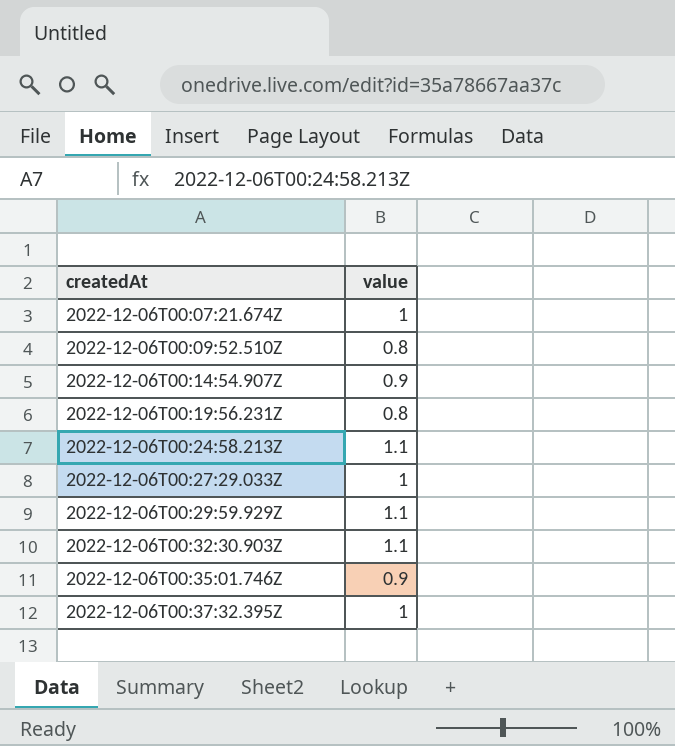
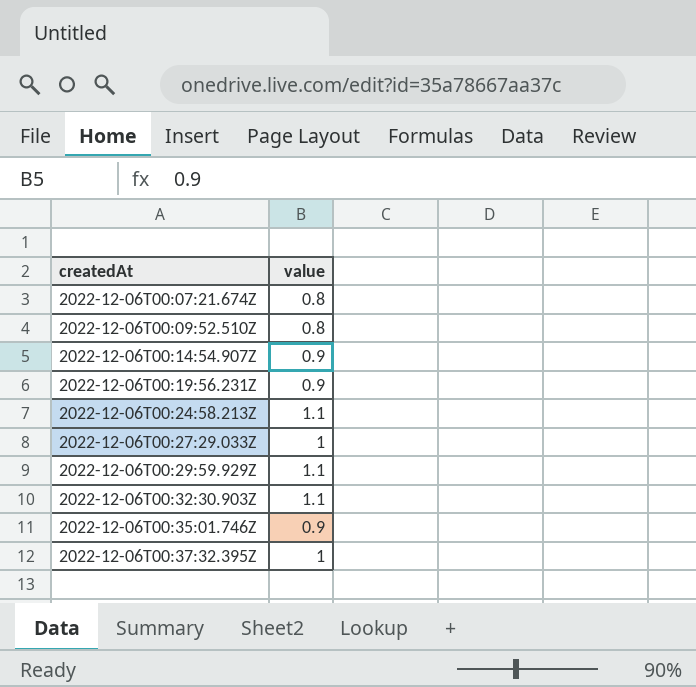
2022-12-06T00:07:21.674Z | value: 1 -> 0.8
2022-12-06T00:19:56.231Z | value: 0.8 -> 0.9

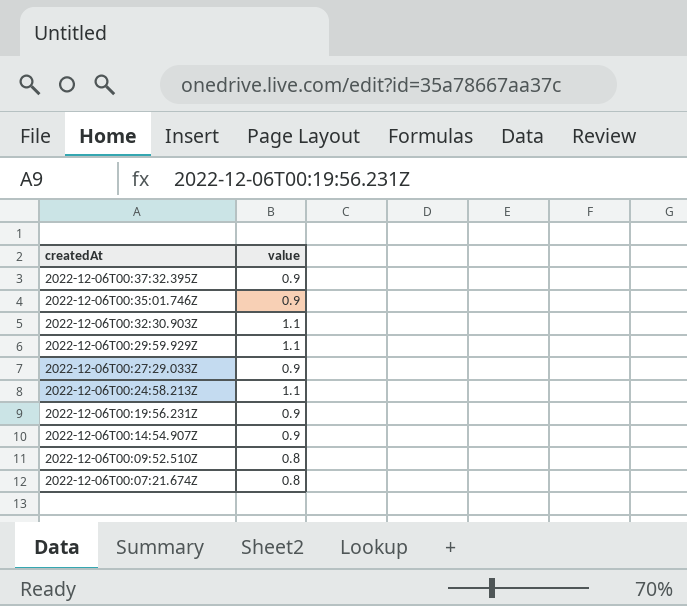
row order: createdAt ascending -> createdAt descending
2022-12-06T00:37:32.395Z | value: 1 -> 0.9
2022-12-06T00:27:29.033Z | value: 1 -> 0.9

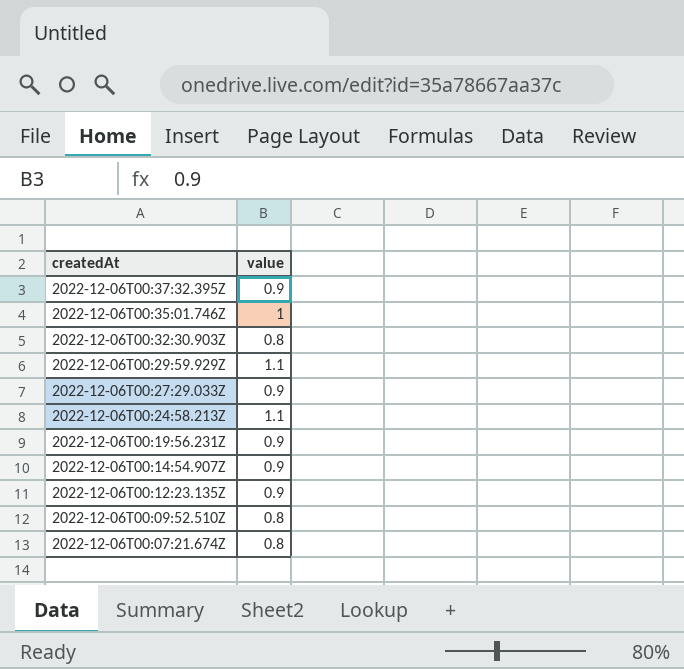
2022-12-06T00:35:01.746Z | value: 0.9 -> 1
2022-12-06T00:32:30.903Z | value: 1.1 -> 0.8
row 2022-12-06T00:12:23.135Z: none -> 0.9

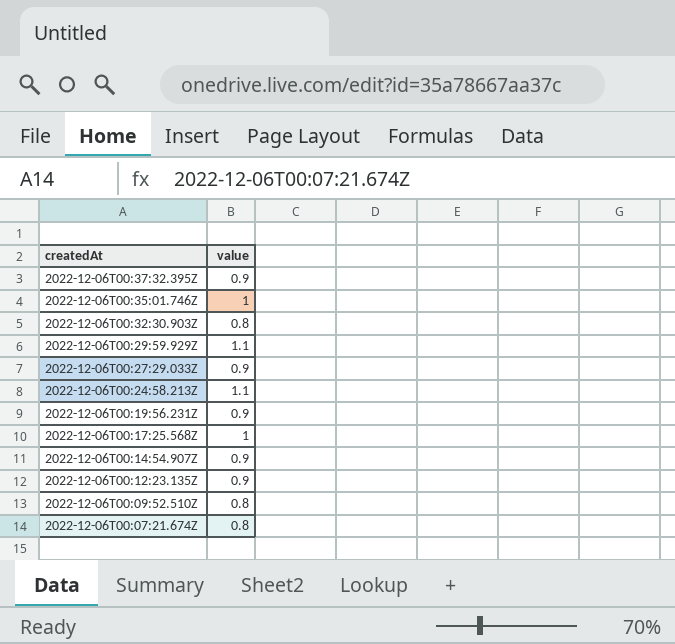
row 2022-12-06T00:17:25.568Z: none -> 1

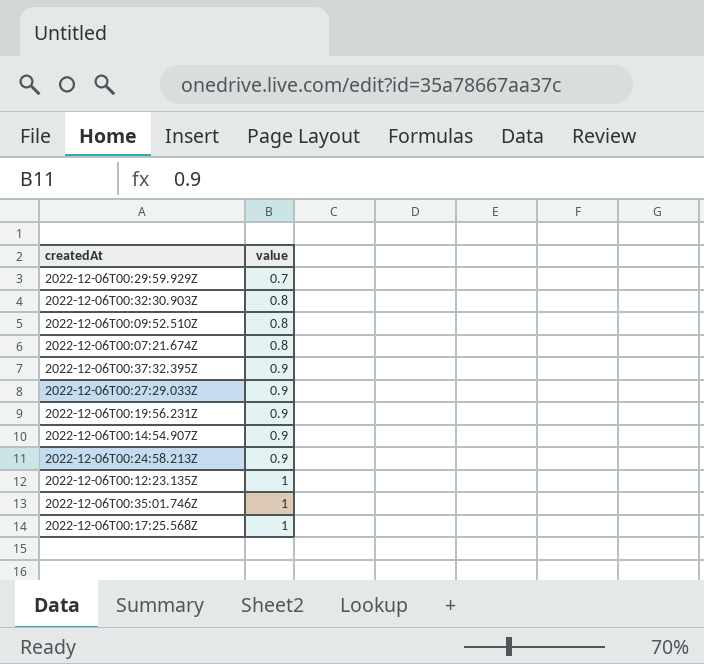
row order: createdAt descending -> value ascending
2022-12-06T00:29:59.929Z | value: 1.1 -> 0.7
2022-12-06T00:24:58.213Z | value: 1.1 -> 0.9
2022-12-06T00:12:23.135Z | value: 0.9 -> 1

